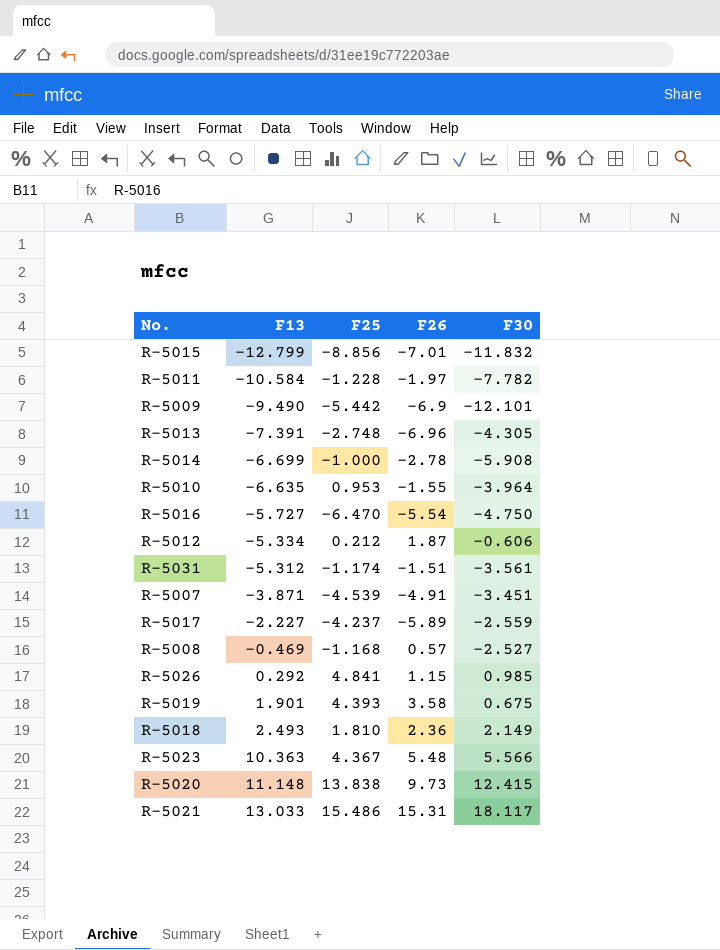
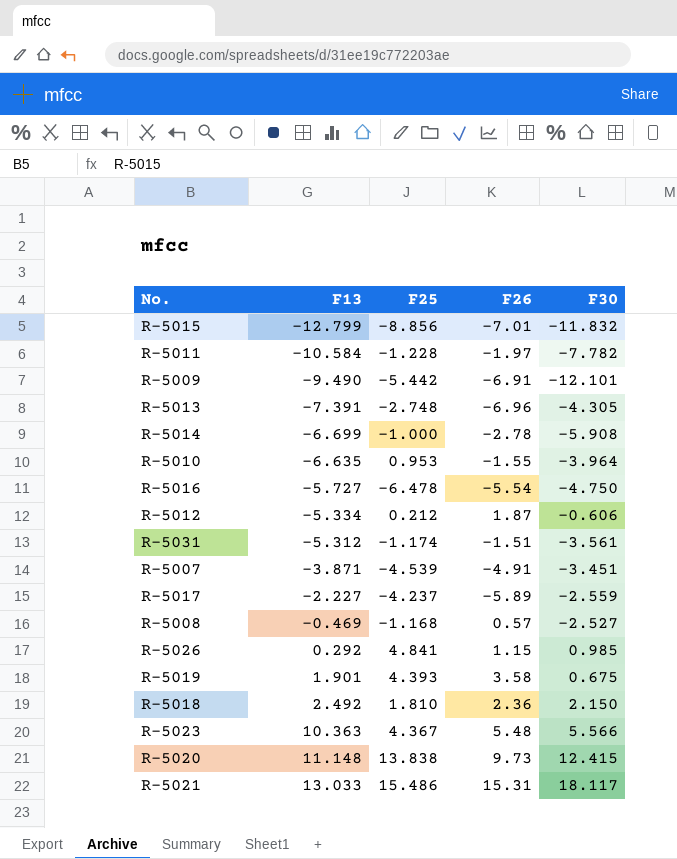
R-5009 | F26: -6.9 -> -6.91
R-5016 | F25: -6.470 -> -6.478
R-5018 | F13: 2.493 -> 2.492
R-5018 | F30: 2.149 -> 2.150

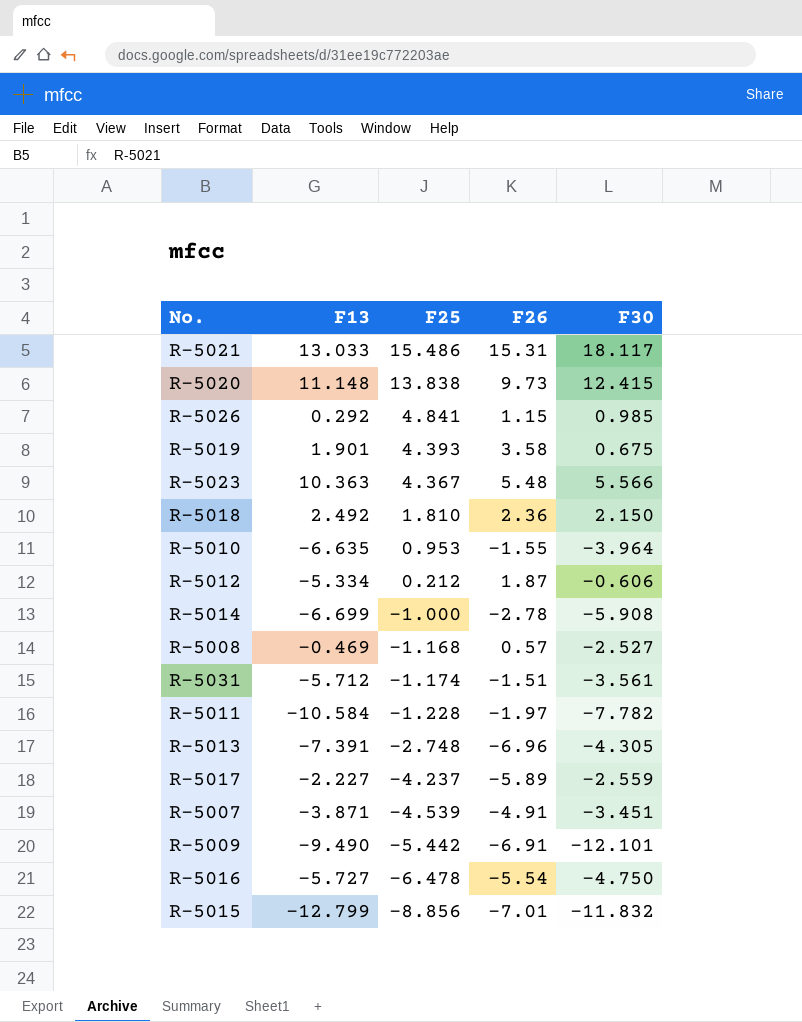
row order: F13 ascending -> F25 descending
R-5031 | F13: -5.312 -> -5.712

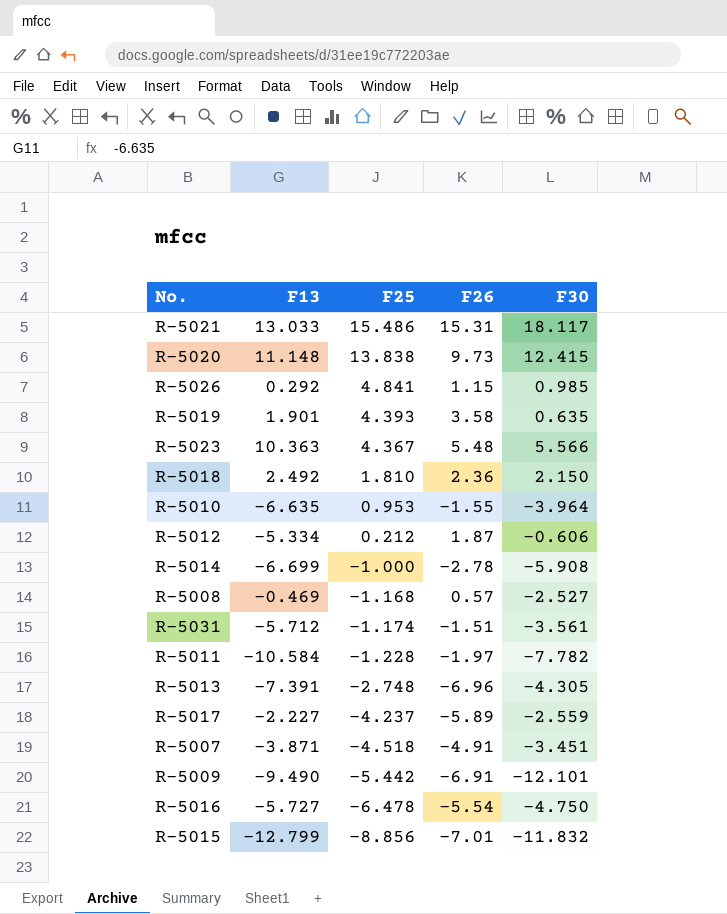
R-5019 | F30: 0.675 -> 0.635
R-5007 | F25: -4.539 -> -4.518

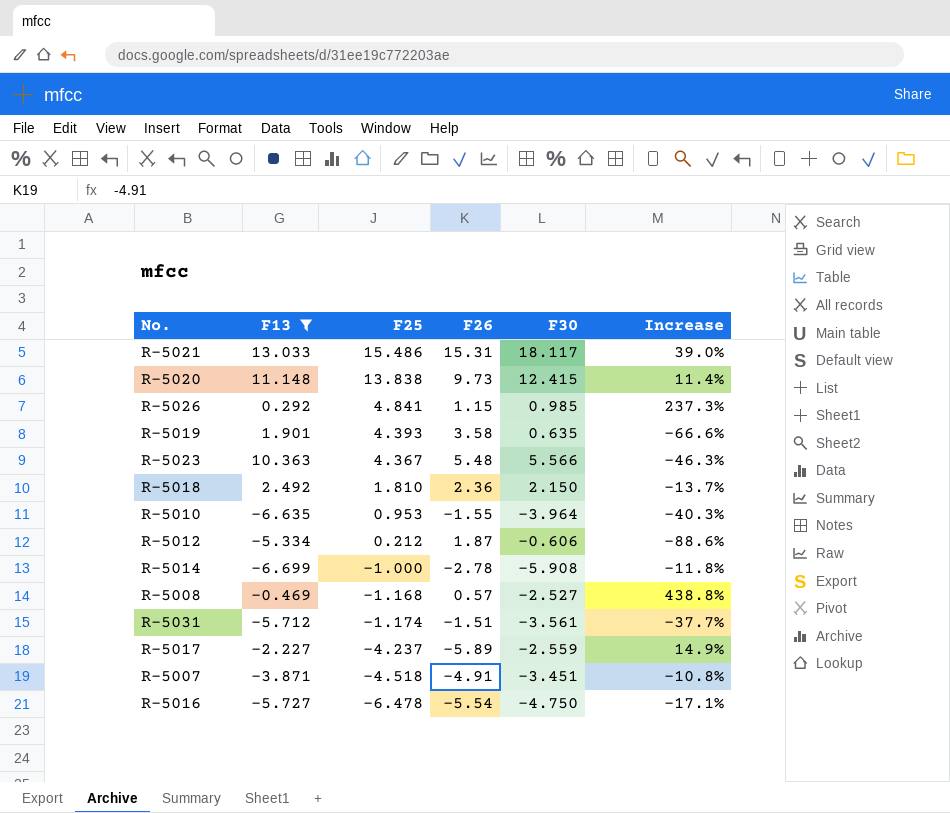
filter: none -> F13 >= -6.699
column Increase | formula: none -> ([F30] - [F13]) / [F13]

